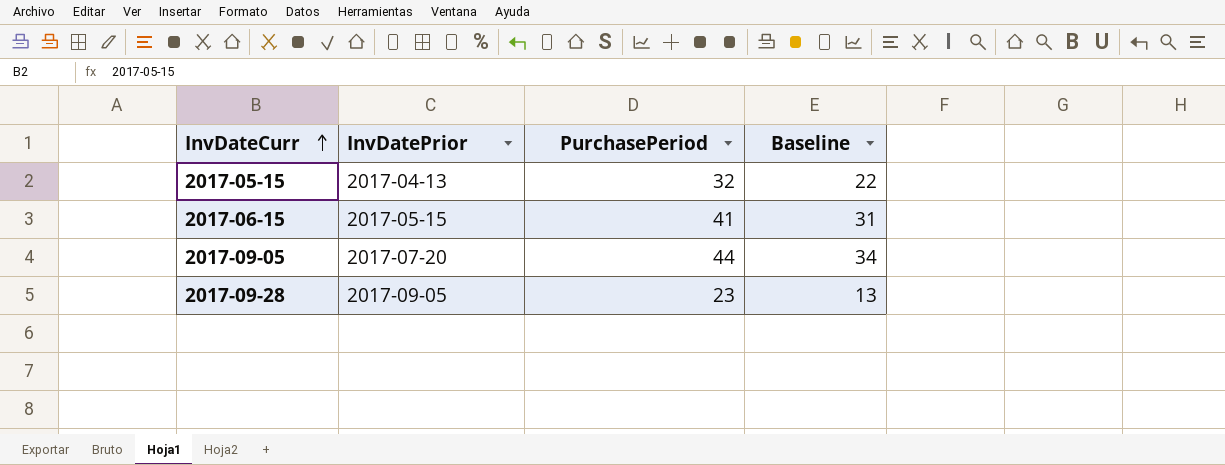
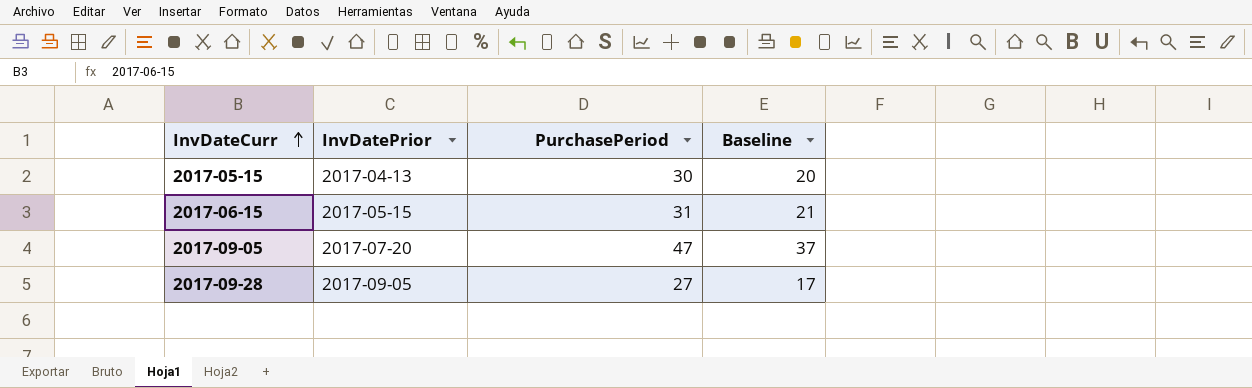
2017-05-15 | PurchasePeriod: 32 -> 30
2017-05-15 | Baseline: 22 -> 20
2017-06-15 | PurchasePeriod: 41 -> 31
2017-06-15 | Baseline: 31 -> 21
2017-09-05 | PurchasePeriod: 44 -> 47
2017-09-05 | Baseline: 34 -> 37
2017-09-28 | PurchasePeriod: 23 -> 27
2017-09-28 | Baseline: 13 -> 17

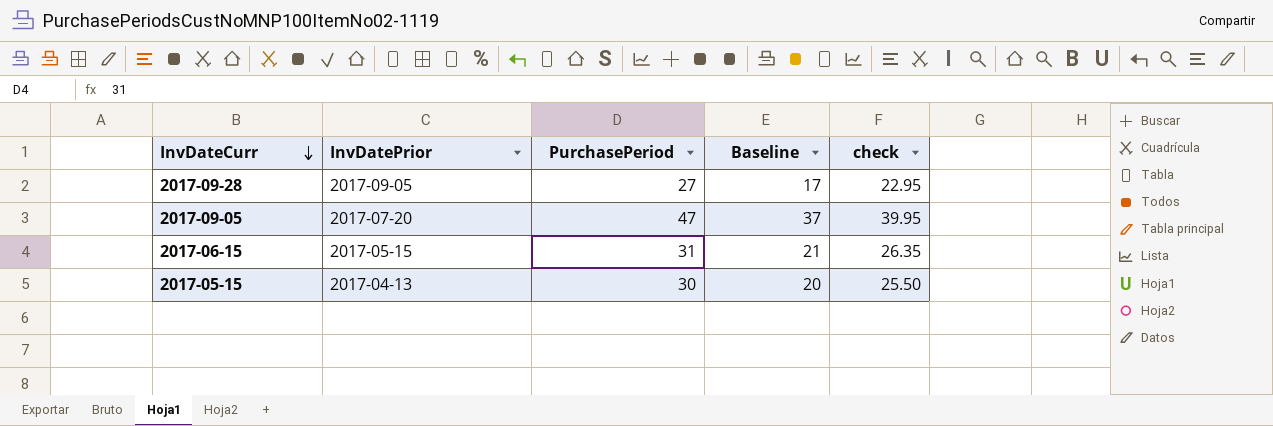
row order: InvDateCurr ascending -> InvDateCurr descending
column check | formula: none -> [PurchasePeriod] * 0.85

